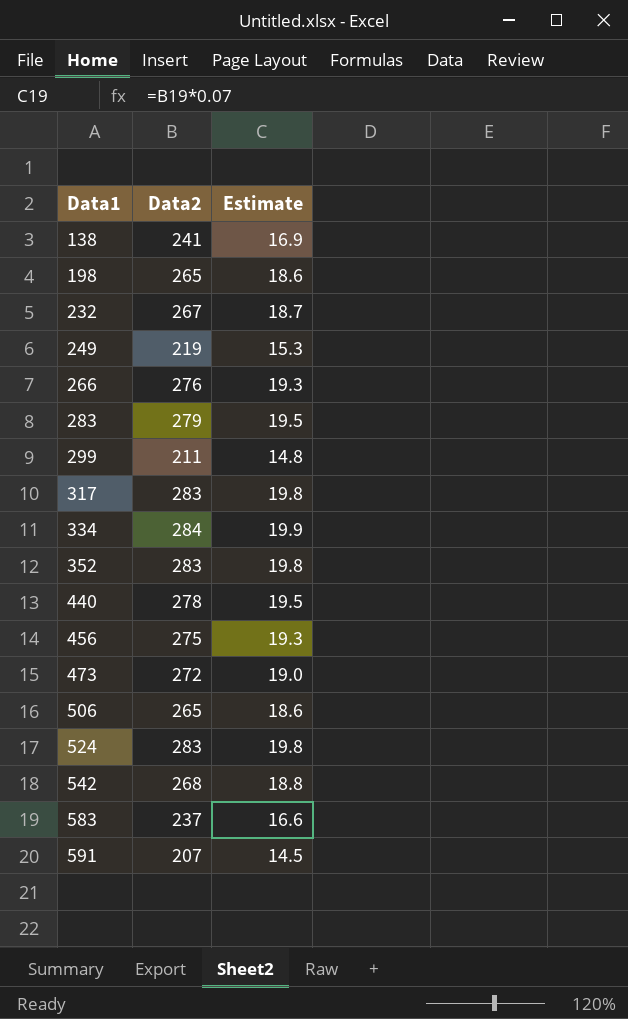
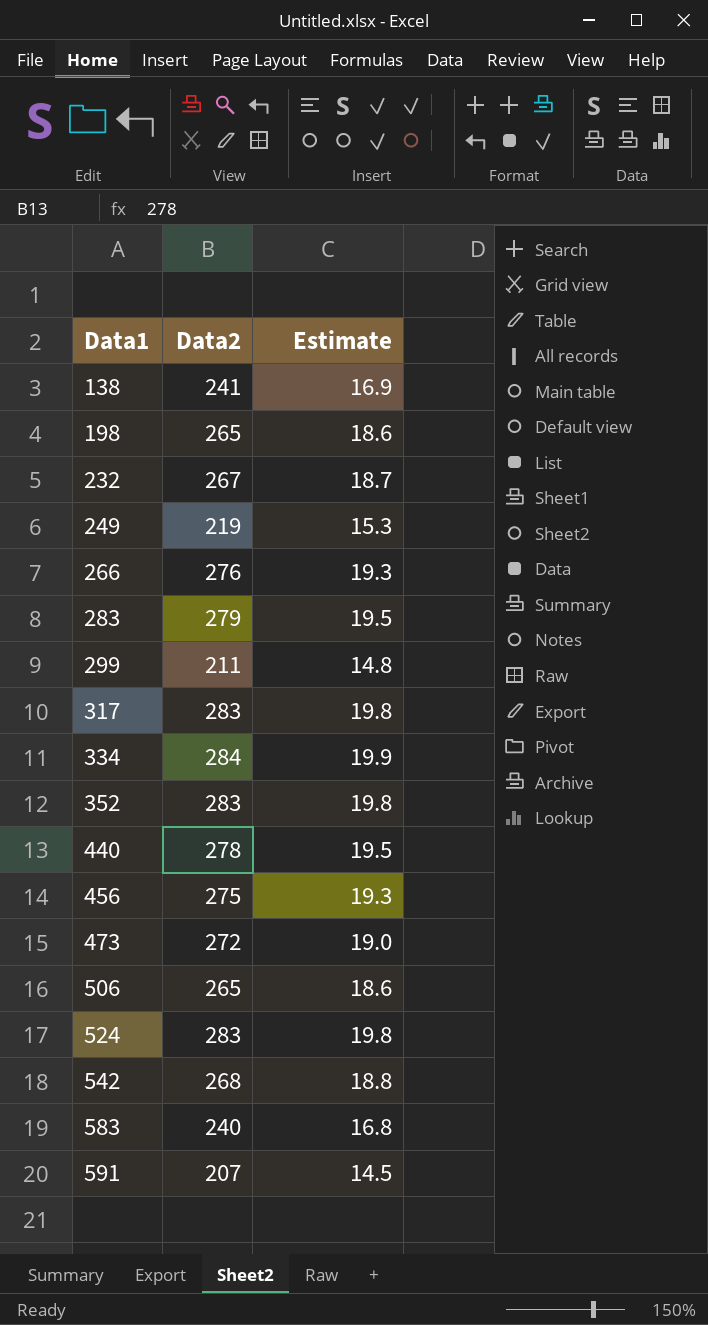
583 | Data2: 237 -> 240
583 | Estimate: 16.6 -> 16.8

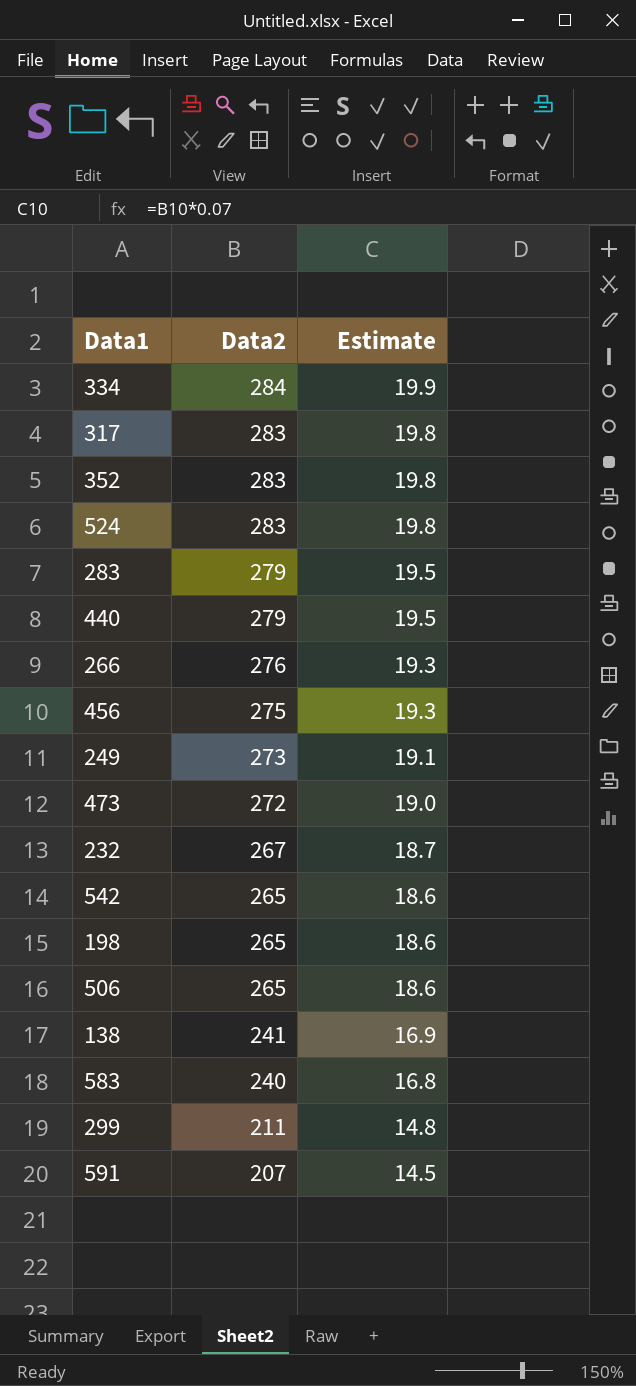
row order: Data1 ascending -> Data2 descending
440 | Data2: 278 -> 279
249 | Data2: 219 -> 273
249 | Estimate: 15.3 -> 19.1
542 | Data2: 268 -> 265
542 | Estimate: 18.8 -> 18.6

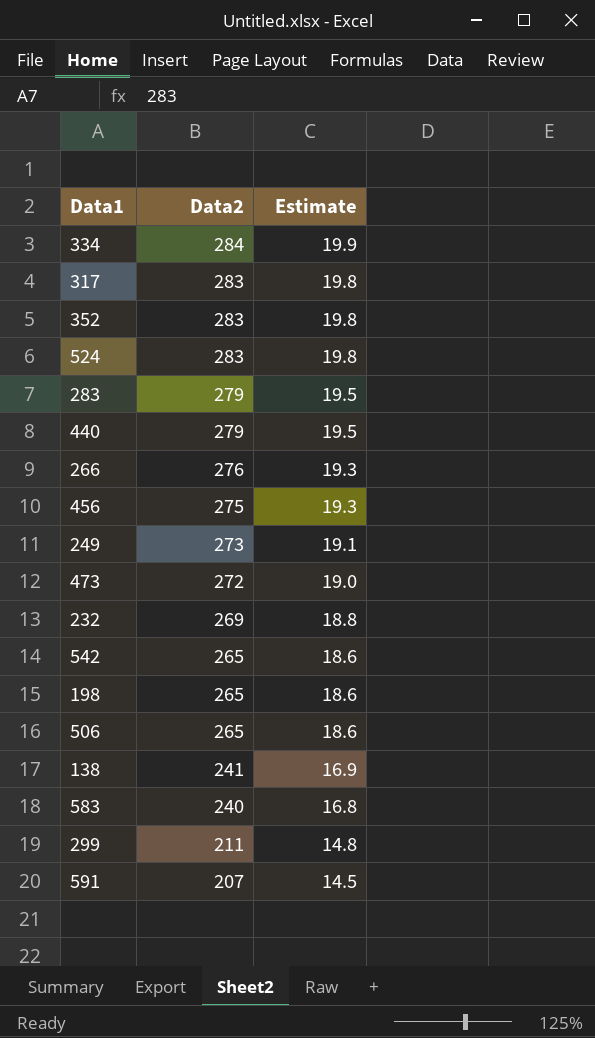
232 | Data2: 267 -> 269
232 | Estimate: 18.7 -> 18.8

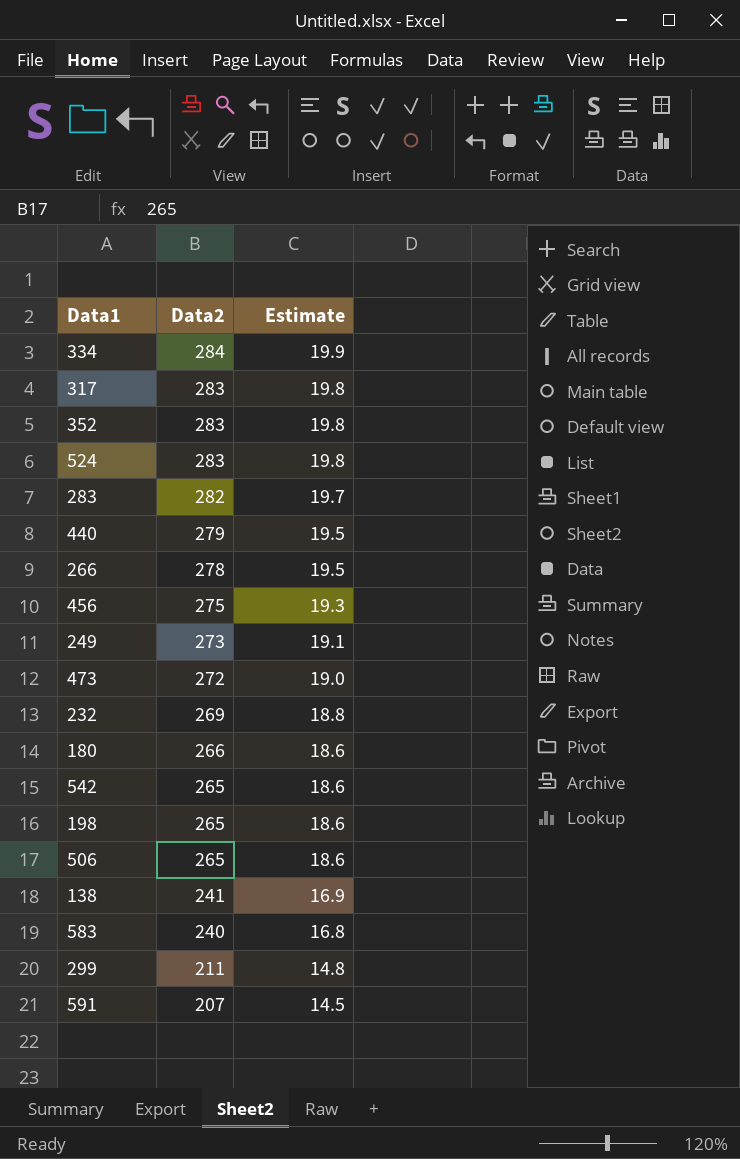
283 | Data2: 279 -> 282
283 | Estimate: 19.5 -> 19.7
266 | Data2: 276 -> 278
266 | Estimate: 19.3 -> 19.5
row 180: none -> 266 | 18.6

